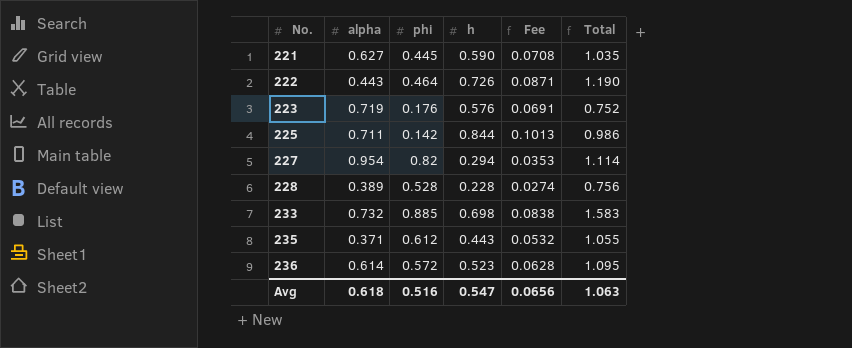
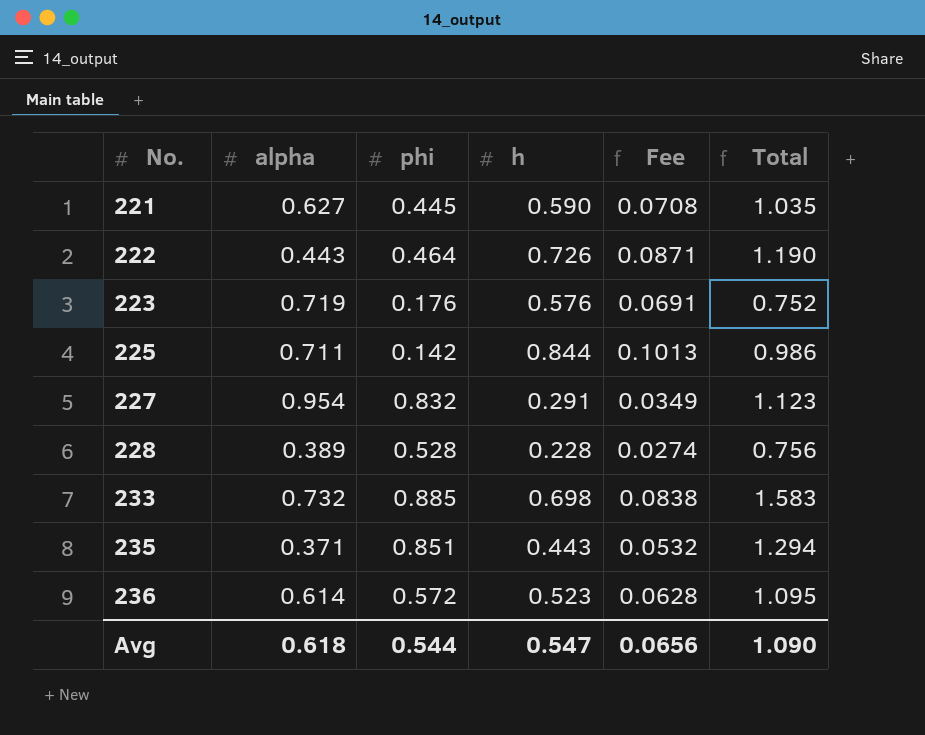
227 | phi: 0.82 -> 0.832
227 | h: 0.294 -> 0.291
227 | Fee: 0.0353 -> 0.0349
227 | Total: 1.114 -> 1.123
235 | phi: 0.612 -> 0.851
235 | Total: 1.055 -> 1.294
Avg | phi: 0.516 -> 0.544
Avg | Total: 1.063 -> 1.090

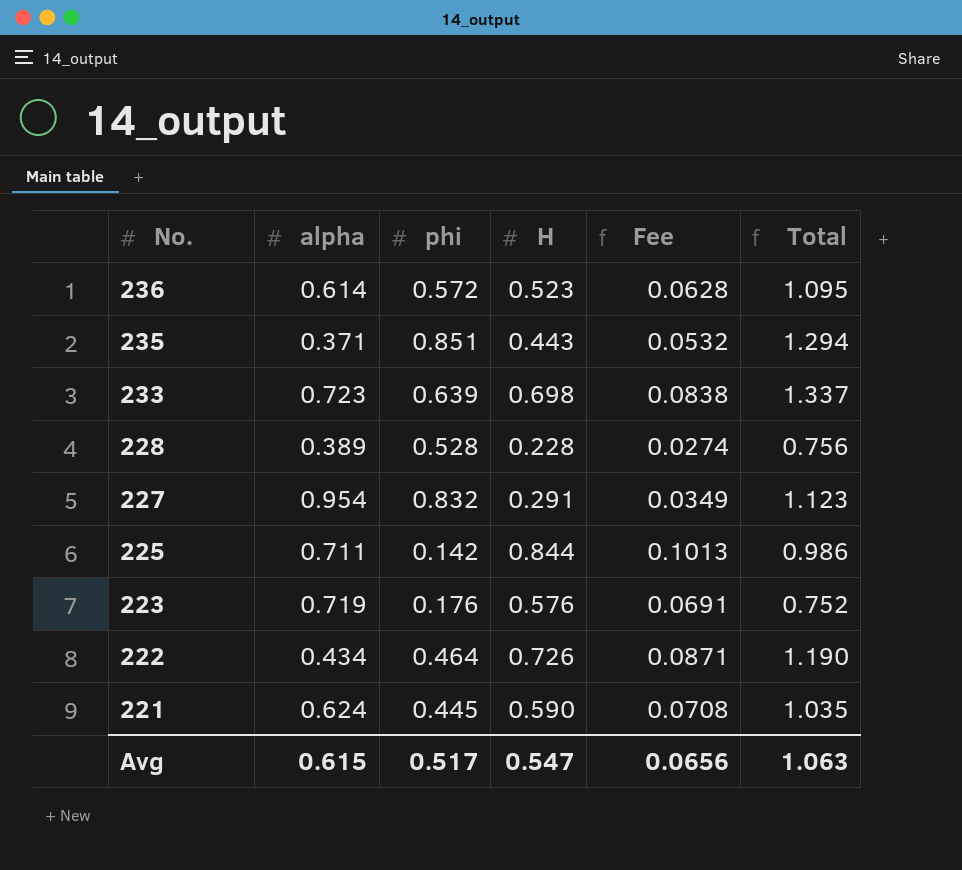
row order: No. ascending -> No. descending
column name: h -> H
233 | alpha: 0.732 -> 0.723
233 | phi: 0.885 -> 0.639
233 | Total: 1.583 -> 1.337
222 | alpha: 0.443 -> 0.434
221 | alpha: 0.627 -> 0.624
Avg | alpha: 0.618 -> 0.615
Avg | phi: 0.544 -> 0.517
Avg | Total: 1.090 -> 1.063

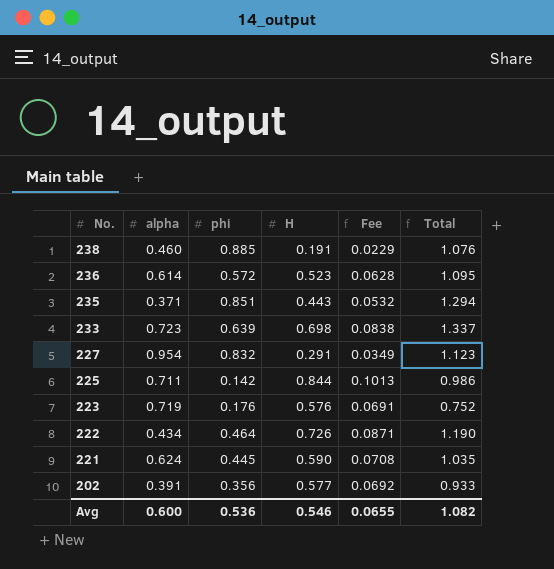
row 228: 0.389 | 0.528 | 0.228 | 0.0274 | 0.756 -> none
row 238: none -> 0.460 | 0.885 | 0.191 | 0.0229 | 1.076
row 202: none -> 0.391 | 0.356 | 0.577 | 0.0692 | 0.933
Avg | alpha: 0.615 -> 0.600
Avg | phi: 0.517 -> 0.536
Avg | H: 0.547 -> 0.546
Avg | Fee: 0.0656 -> 0.0655
Avg | Total: 1.063 -> 1.082

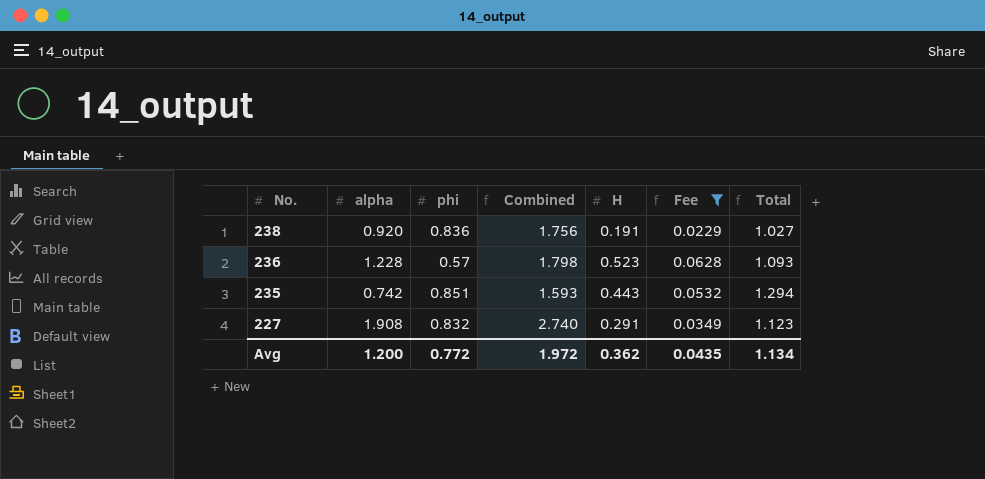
filter: none -> Fee <= 0.0628
column Combined | formula: none -> [alpha] + [phi]
238 | alpha: 0.460 -> 0.920
238 | phi: 0.885 -> 0.836
238 | Total: 1.076 -> 1.027
236 | alpha: 0.614 -> 1.228
236 | phi: 0.572 -> 0.57
236 | Total: 1.095 -> 1.093
235 | alpha: 0.371 -> 0.742
227 | alpha: 0.954 -> 1.908
Avg | alpha: 0.600 -> 1.200
Avg | phi: 0.536 -> 0.772
Avg | H: 0.546 -> 0.362
Avg | Fee: 0.0655 -> 0.0435
Avg | Total: 1.082 -> 1.134

